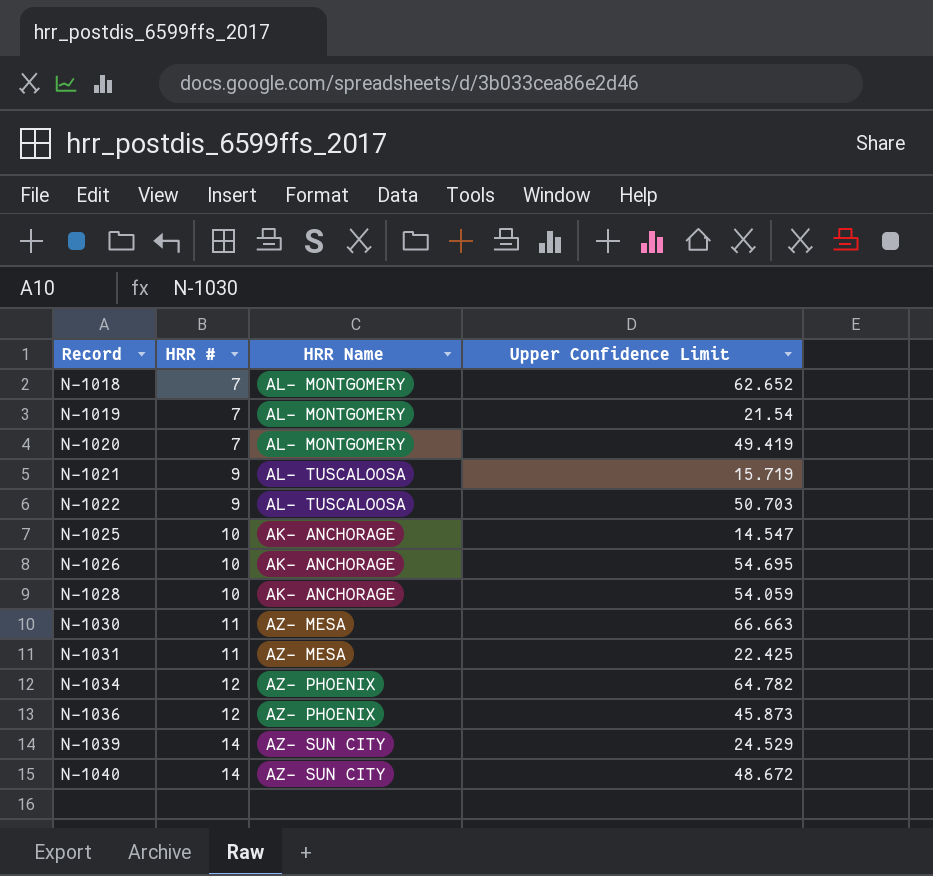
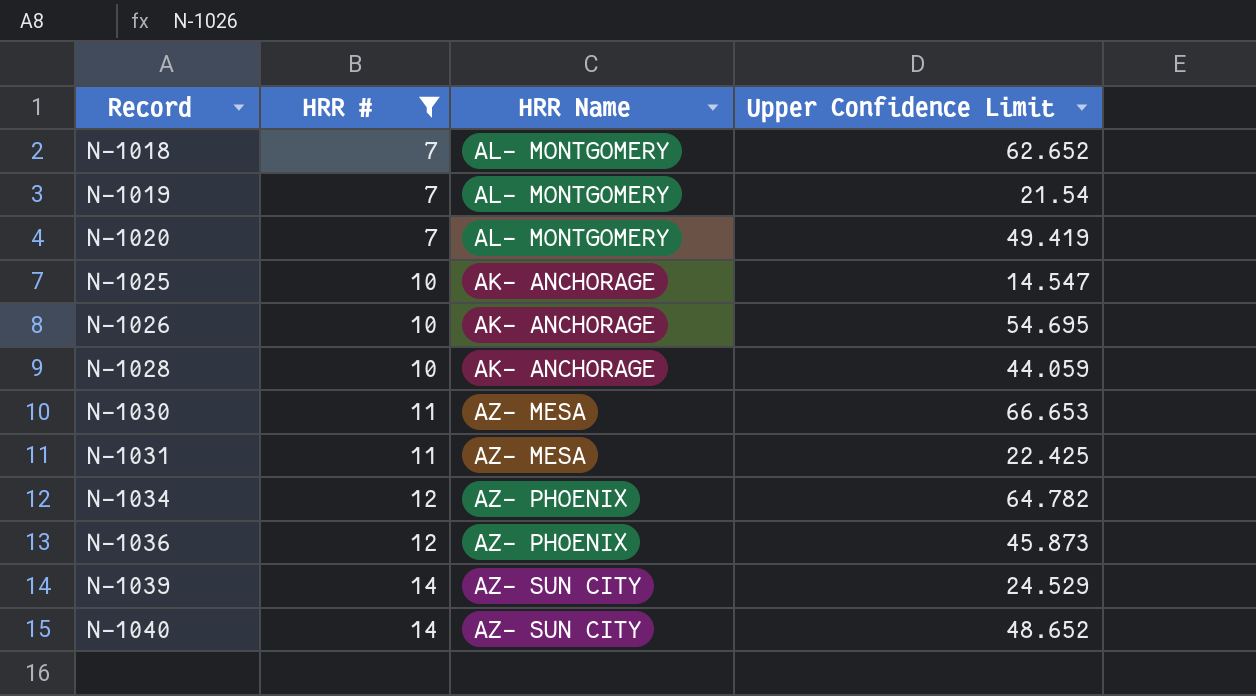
filter: none -> HRR # != 9
N-1028 | Upper Confidence Limit: 54.059 -> 44.059
N-1030 | Upper Confidence Limit: 66.663 -> 66.653
N-1040 | Upper Confidence Limit: 48.672 -> 48.652

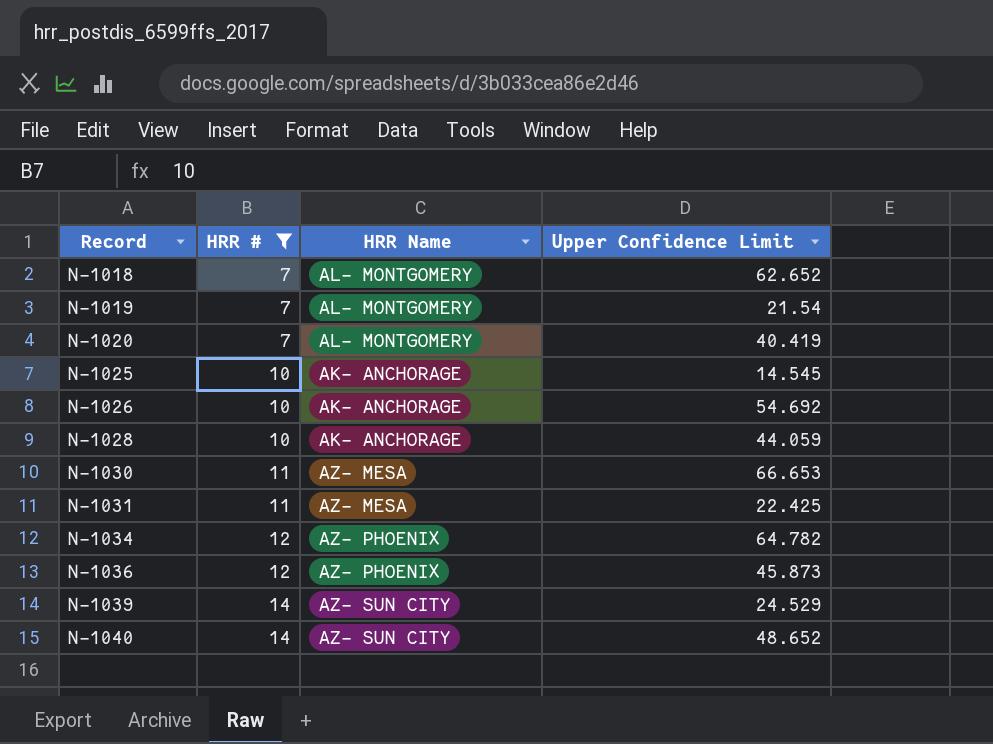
N-1020 | Upper Confidence Limit: 49.419 -> 40.419
N-1025 | Upper Confidence Limit: 14.547 -> 14.545
N-1026 | Upper Confidence Limit: 54.695 -> 54.692

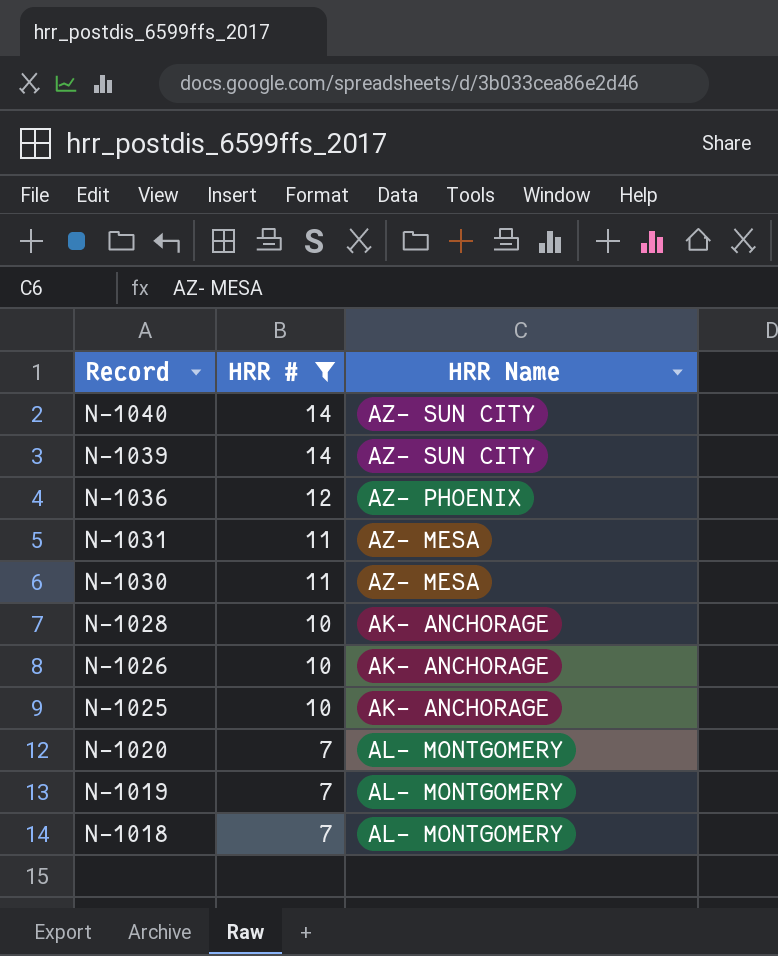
row order: Record ascending -> Record descending
column Upper Confidence Limit | position: 4 -> none
row N-1034: 12 | AZ- PHOENIX | 64.782 -> none

